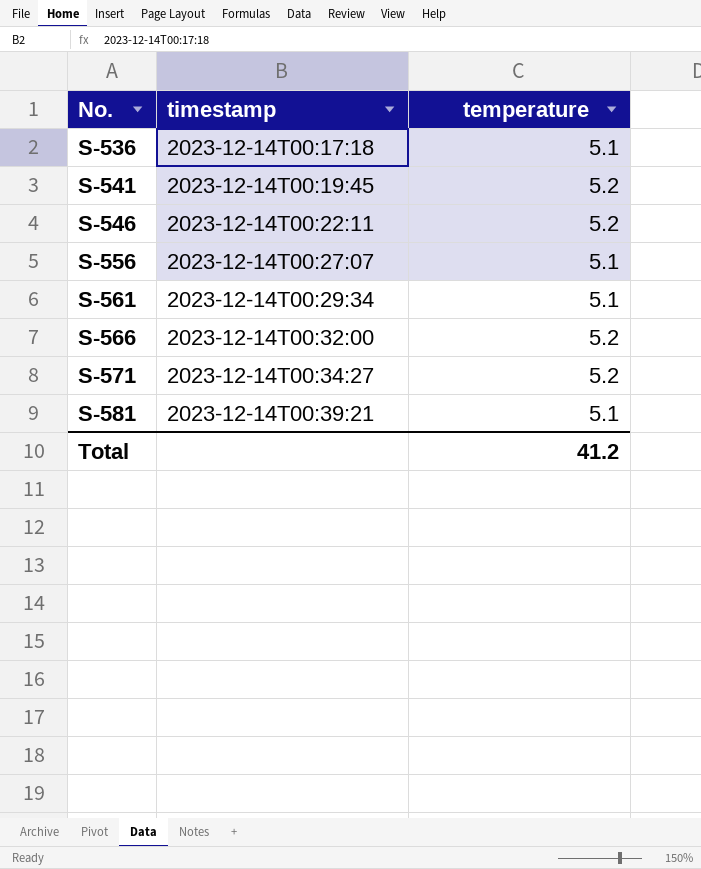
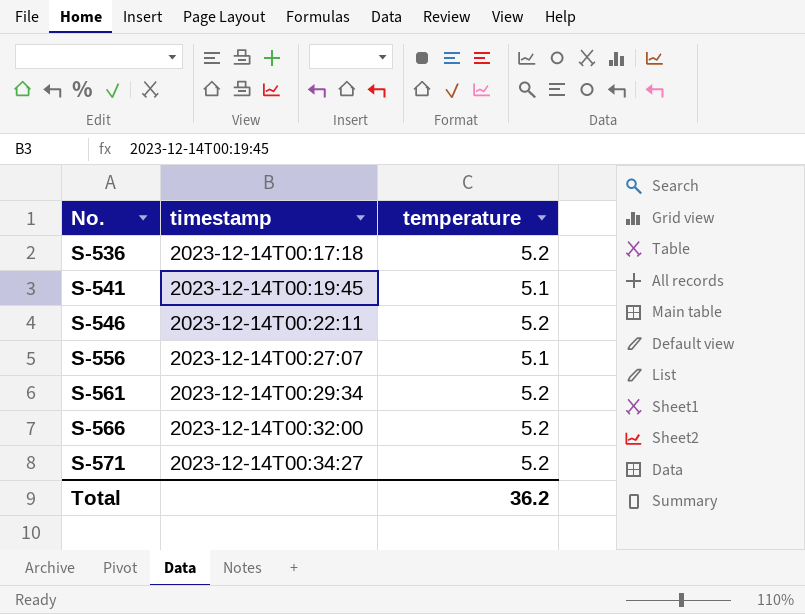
row S-581: 2023-12-14T00:39:21 | 5.1 -> none
S-536 | temperature: 5.1 -> 5.2
S-541 | temperature: 5.2 -> 5.1
S-561 | temperature: 5.1 -> 5.2
Total | temperature: 41.2 -> 36.2

